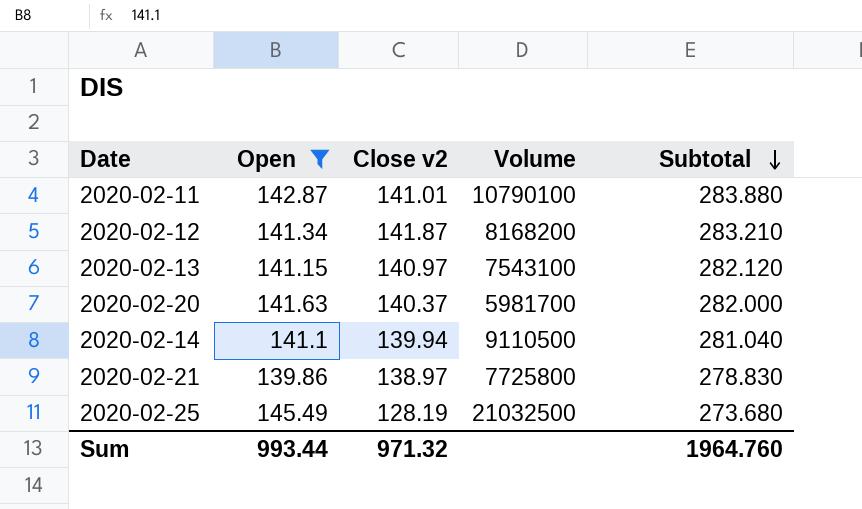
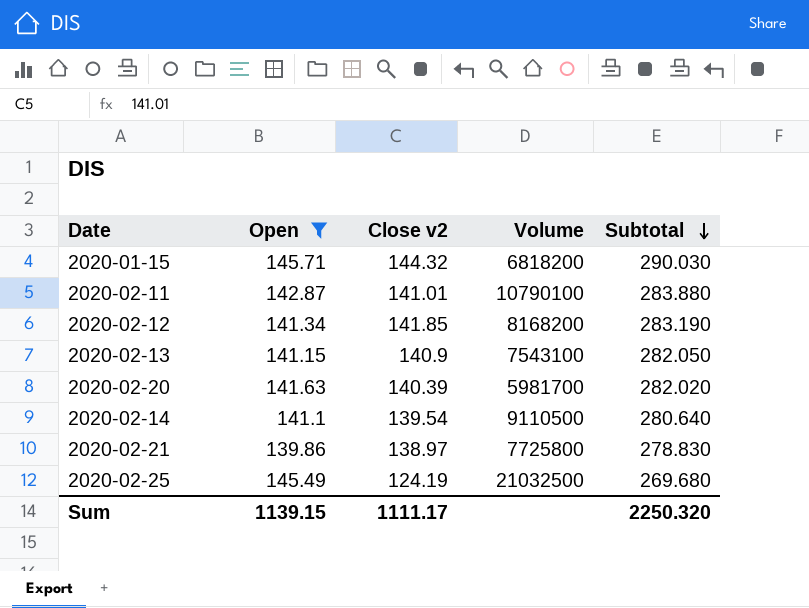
row 2020-01-15: none -> 145.71 | 144.32 | 6818200 | 290.030
2020-02-12 | Close v2: 141.87 -> 141.85
2020-02-12 | Subtotal: 283.210 -> 283.190
2020-02-13 | Close v2: 140.97 -> 140.9
2020-02-13 | Subtotal: 282.120 -> 282.050
2020-02-20 | Close v2: 140.37 -> 140.39
2020-02-20 | Subtotal: 282.000 -> 282.020
2020-02-14 | Close v2: 139.94 -> 139.54
2020-02-14 | Subtotal: 281.040 -> 280.640
2020-02-25 | Close v2: 128.19 -> 124.19
2020-02-25 | Subtotal: 273.680 -> 269.680
Sum | Open: 993.44 -> 1139.15
Sum | Close v2: 971.32 -> 1111.17
Sum | Subtotal: 1964.760 -> 2250.320

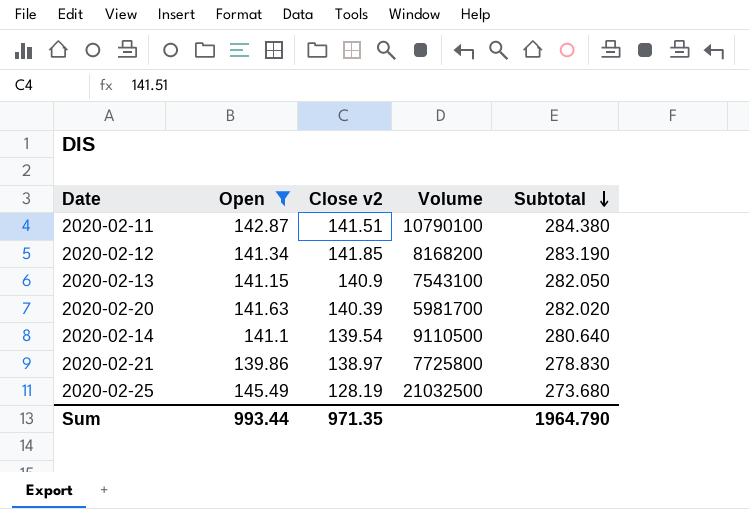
row 2020-01-15: 145.71 | 144.32 | 6818200 | 290.030 -> none
2020-02-11 | Close v2: 141.01 -> 141.51
2020-02-11 | Subtotal: 283.880 -> 284.380
2020-02-25 | Close v2: 124.19 -> 128.19
2020-02-25 | Subtotal: 269.680 -> 273.680
Sum | Open: 1139.15 -> 993.44
Sum | Close v2: 1111.17 -> 971.35
Sum | Subtotal: 2250.320 -> 1964.790

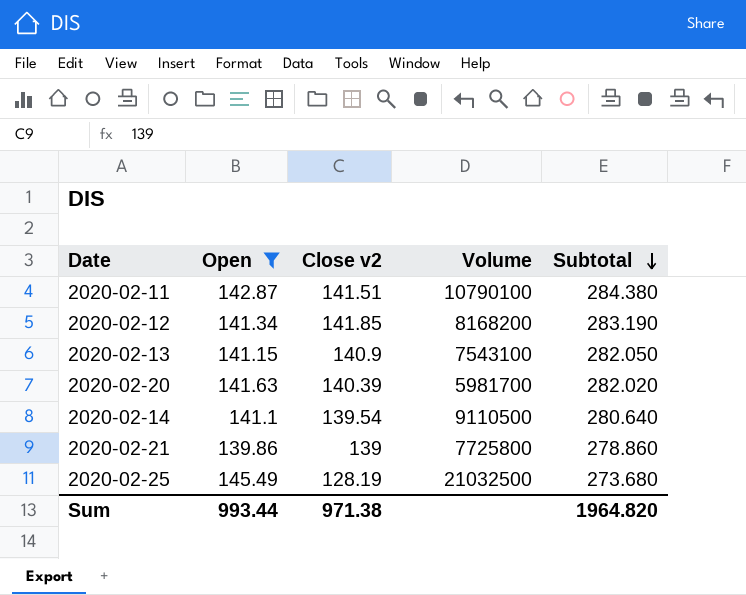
2020-02-21 | Close v2: 138.97 -> 139
2020-02-21 | Subtotal: 278.830 -> 278.860
Sum | Close v2: 971.35 -> 971.38
Sum | Subtotal: 1964.790 -> 1964.820

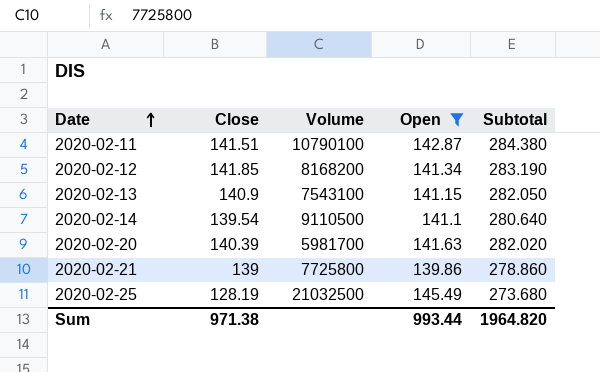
row order: Subtotal descending -> Date ascending
column name: Close v2 -> Close
column Open | position: 2 -> 4

